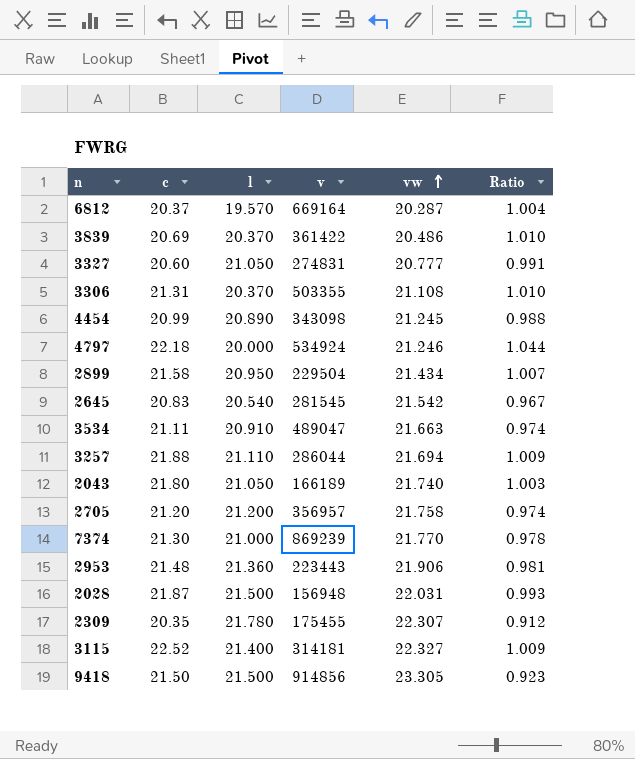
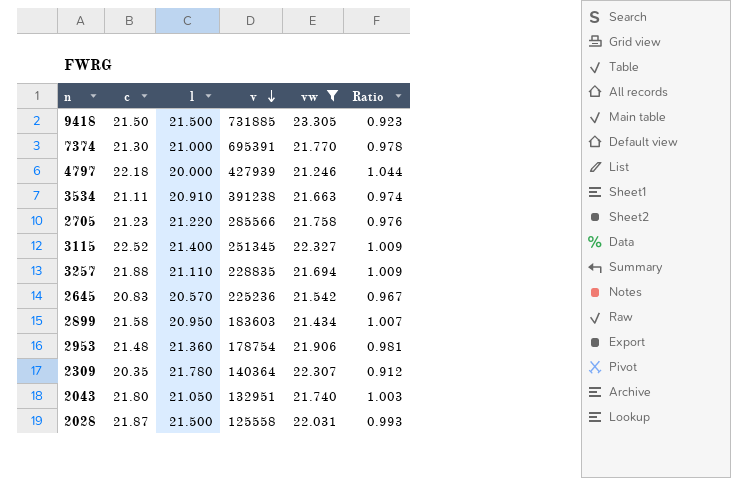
filter: none -> vw >= 21.246
row order: vw ascending -> v descending
9418 | v: 914856 -> 731885
7374 | v: 869239 -> 695391
4797 | v: 534924 -> 427939
3534 | v: 489047 -> 391238
2705 | c: 21.20 -> 21.23
2705 | l: 21.200 -> 21.220
2705 | v: 356957 -> 285566
2705 | Ratio: 0.974 -> 0.976
3115 | v: 314181 -> 251345
3257 | v: 286044 -> 228835
2645 | l: 20.540 -> 20.570
2645 | v: 281545 -> 225236
2899 | v: 229504 -> 183603
2953 | v: 223443 -> 178754
2309 | v: 175455 -> 140364
2043 | v: 166189 -> 132951
2028 | v: 156948 -> 125558

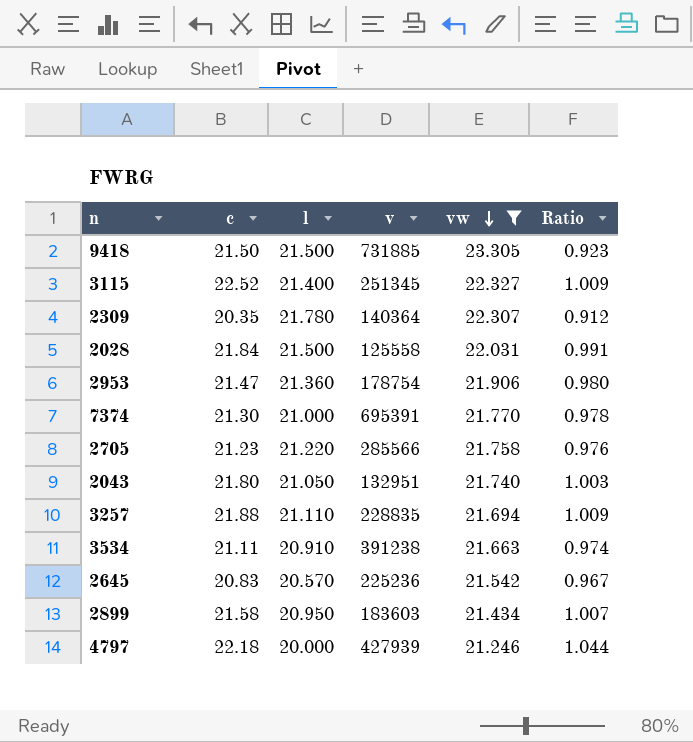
row order: v descending -> vw descending
2028 | c: 21.87 -> 21.84
2028 | Ratio: 0.993 -> 0.991
2953 | c: 21.48 -> 21.47
2953 | Ratio: 0.981 -> 0.980

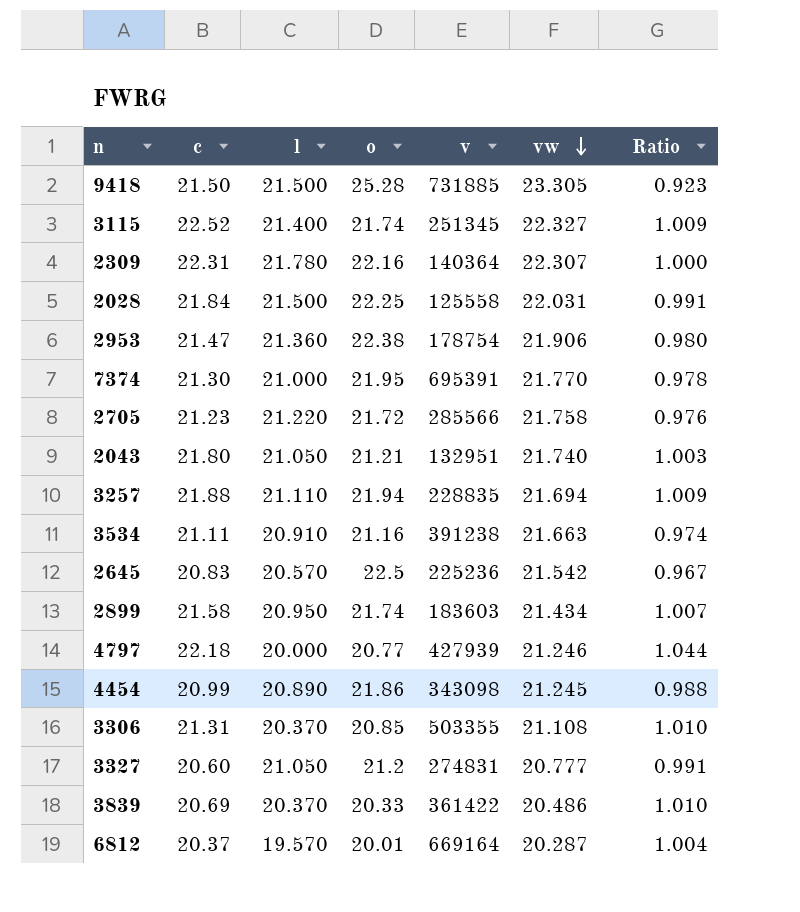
filter: vw >= 21.246 -> none
column o | position: none -> 4
2309 | c: 20.35 -> 22.31
2309 | Ratio: 0.912 -> 1.000

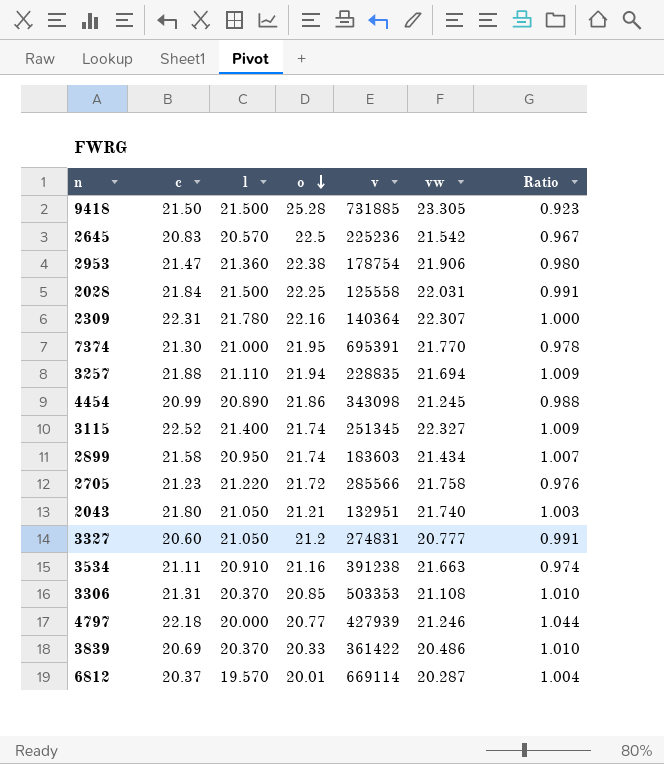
row order: vw descending -> o descending
3306 | v: 503355 -> 503353
6812 | v: 669164 -> 669114

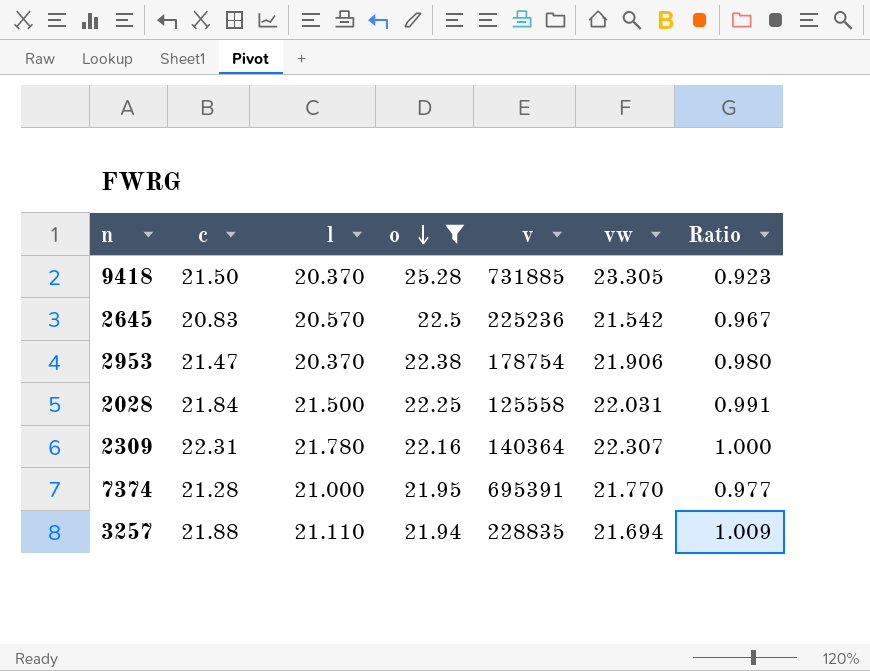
filter: none -> o >= 21.94
9418 | l: 21.500 -> 20.370
2953 | l: 21.360 -> 20.370
7374 | c: 21.30 -> 21.28
7374 | Ratio: 0.978 -> 0.977

